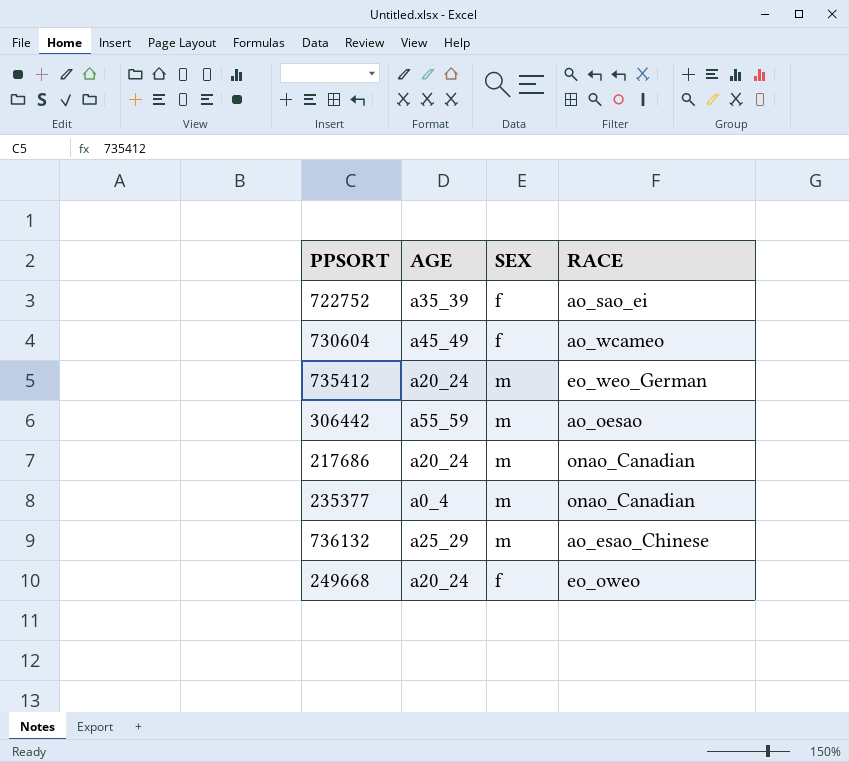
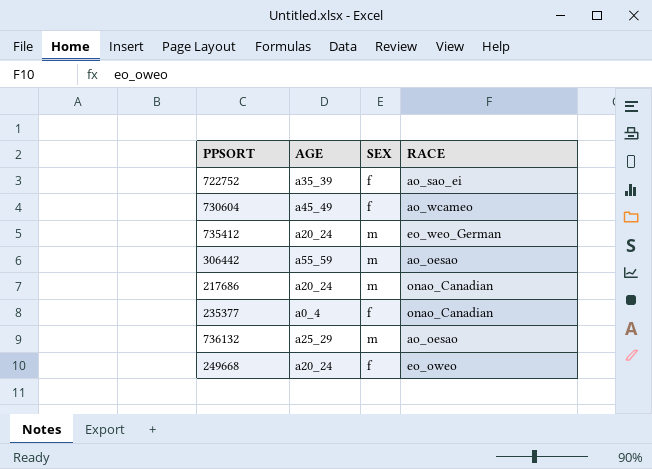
235377 | SEX: m -> f
736132 | RACE: ao_esao_Chinese -> ao_oesao

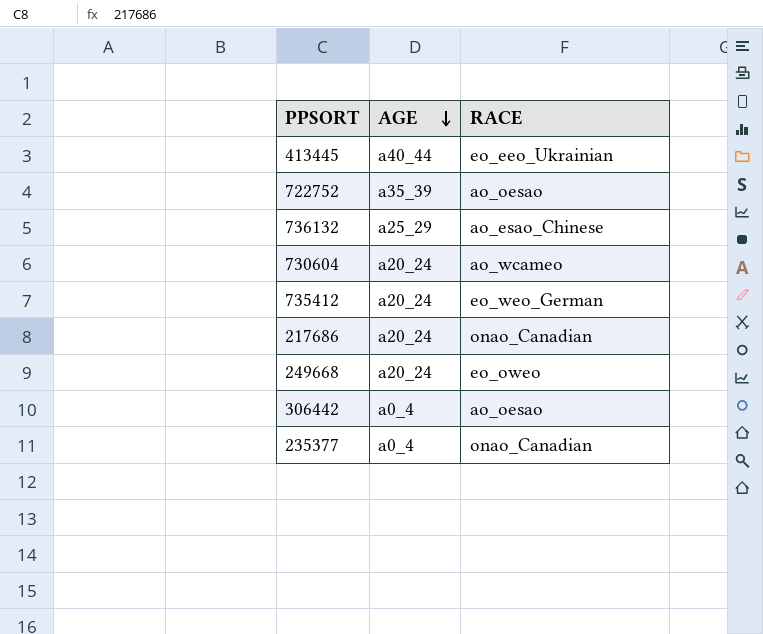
row order: none -> AGE descending
column SEX | position: 3 -> none
row 413445: none -> a40_44 | eo_eeo_Ukrainian
722752 | RACE: ao_sao_ei -> ao_oesao
736132 | RACE: ao_oesao -> ao_esao_Chinese
730604 | AGE: a45_49 -> a20_24
306442 | AGE: a55_59 -> a0_4

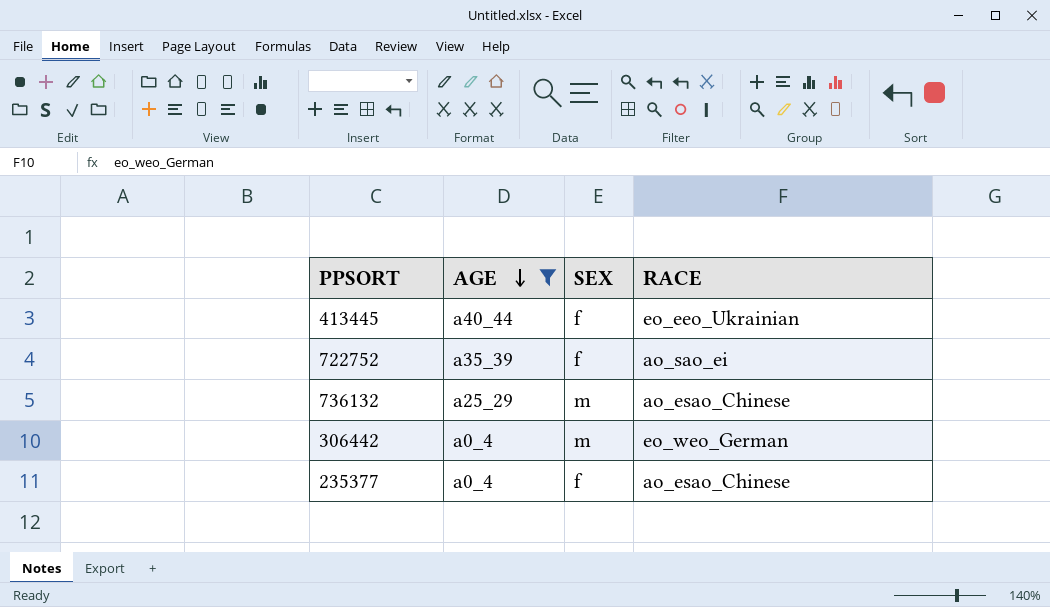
filter: none -> AGE != a20_24
column SEX | position: none -> 3
722752 | RACE: ao_oesao -> ao_sao_ei
306442 | RACE: ao_oesao -> eo_weo_German
235377 | RACE: onao_Canadian -> ao_esao_Chinese

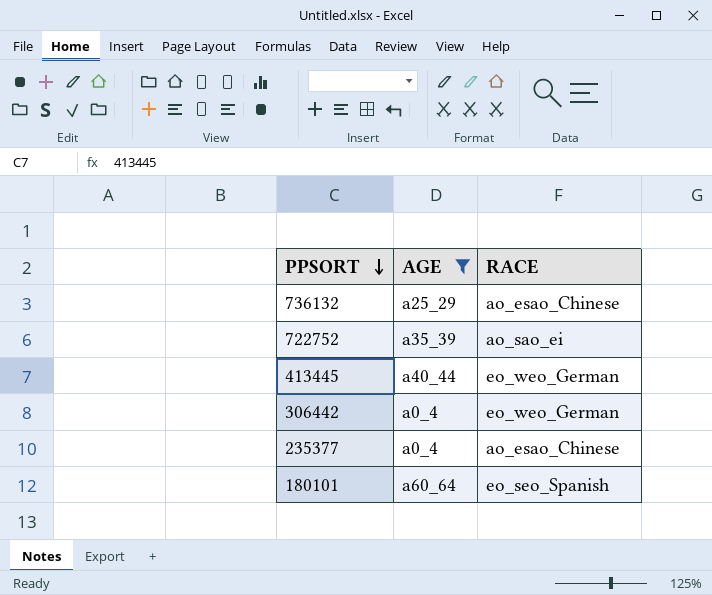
row order: AGE descending -> PPSORT descending
column SEX | position: 3 -> none
413445 | RACE: eo_eeo_Ukrainian -> eo_weo_German
row 180101: none -> a60_64 | eo_seo_Spanish

